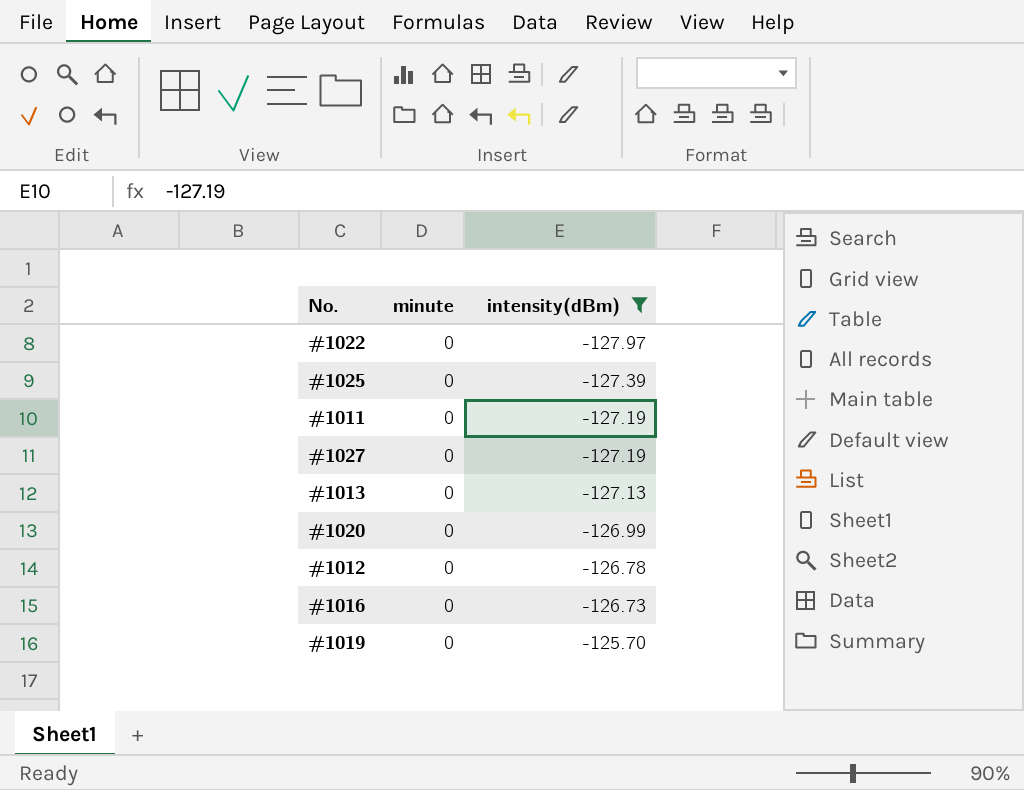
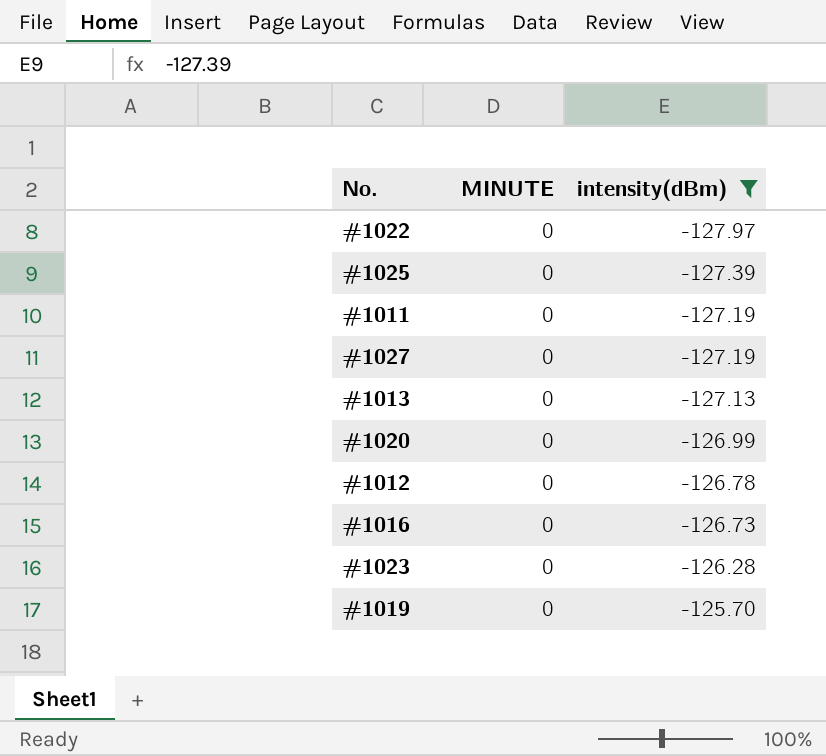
column name: minute -> MINUTE
row #1023: none -> 0 | -126.28

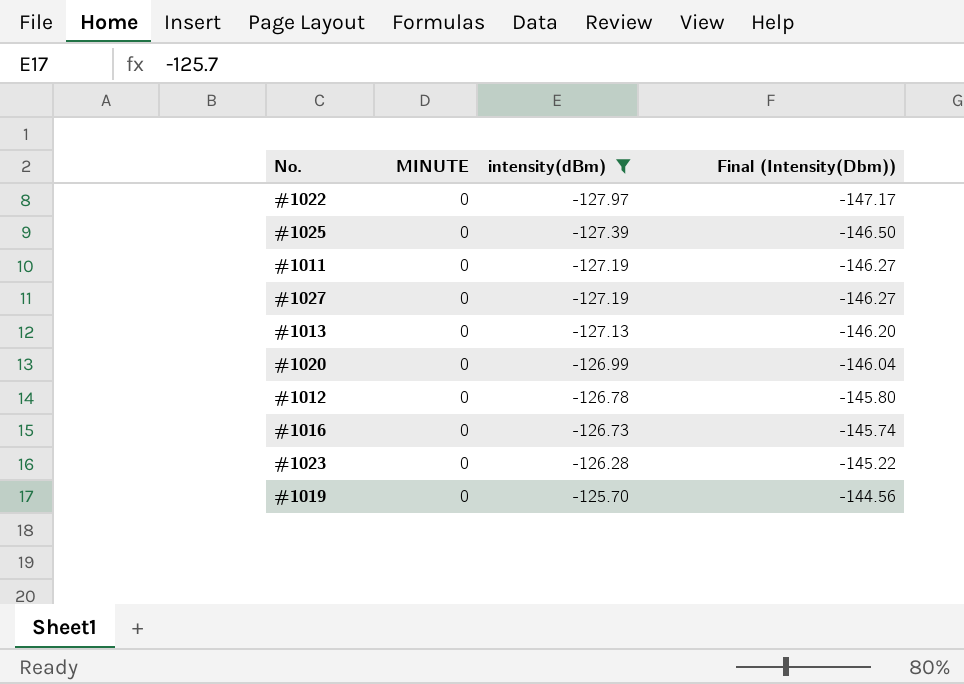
column Final (Intensity(Dbm)) | formula: none -> [intensity(dBm)] * 1.15

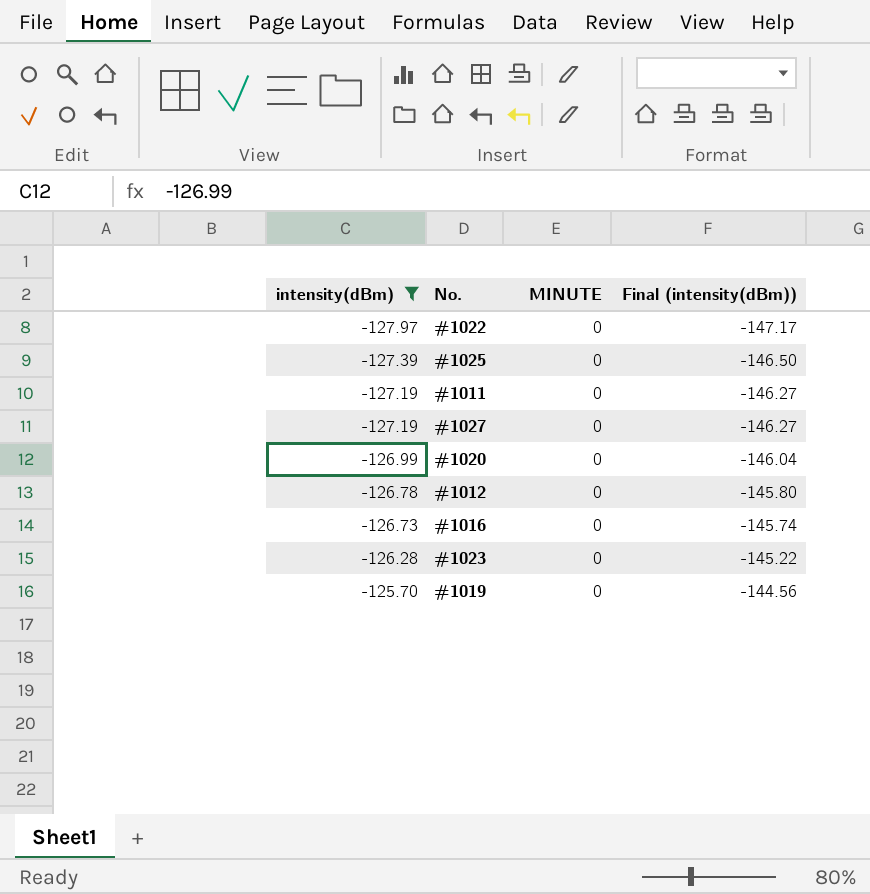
column intensity(dBm) | position: 3 -> 1
column name: Final (Intensity(Dbm)) -> Final (intensity(dBm))
row #1013: 0 | -127.13 | -146.20 -> none

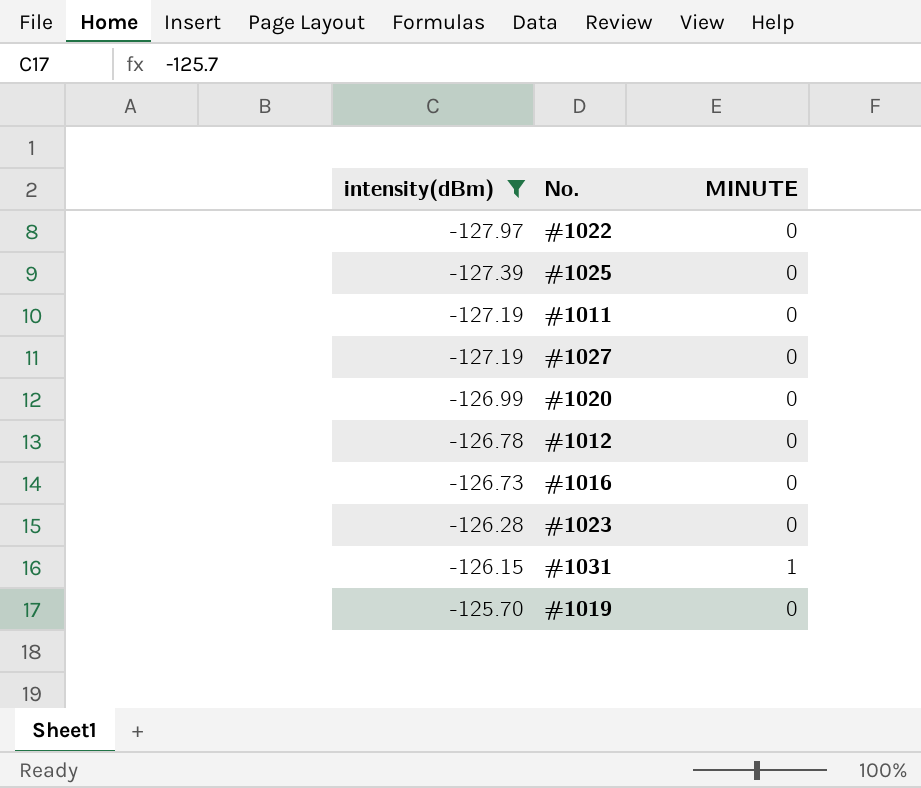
column Final (intensity(dBm)) | formula: [intensity(dBm)] * 1.15 -> none
row #1031: none -> -126.15 | 1

